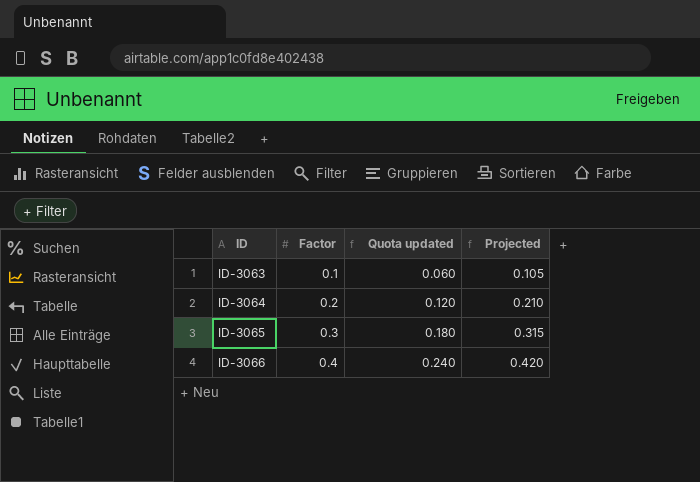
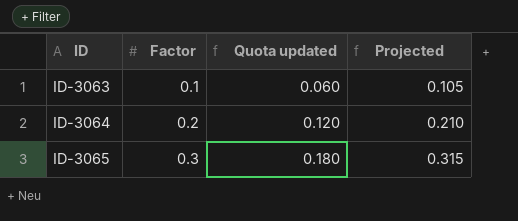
row ID-3066: 0.4 | 0.240 | 0.420 -> none

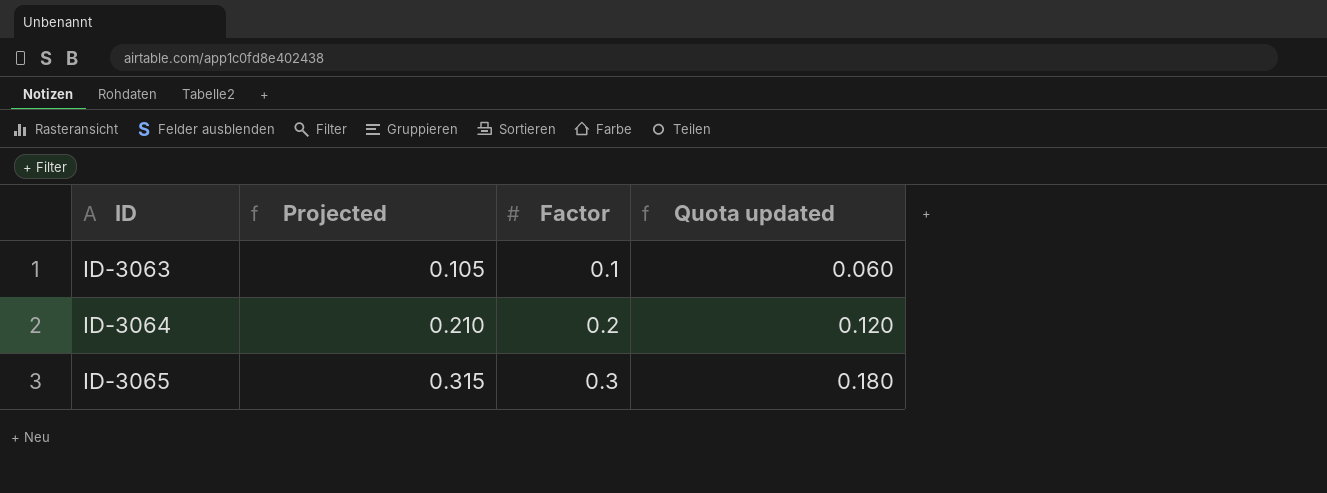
column Projected | position: 4 -> 2

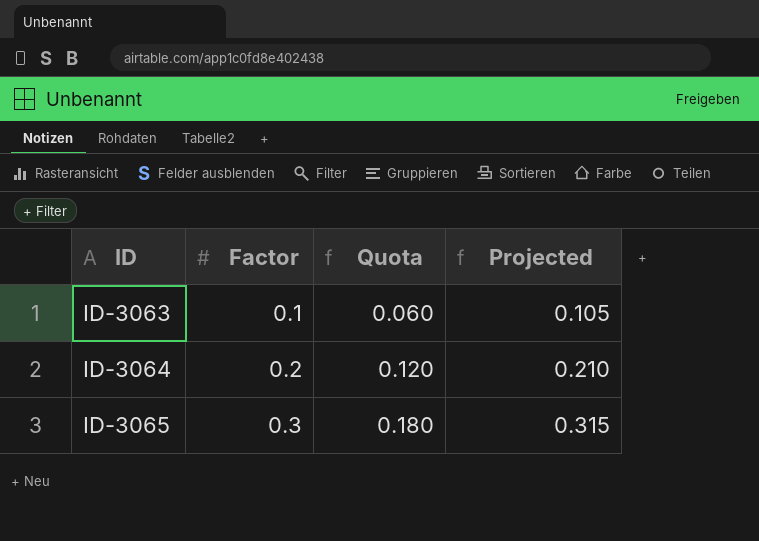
column name: Quota updated -> Quota
column Projected | position: 2 -> 4

